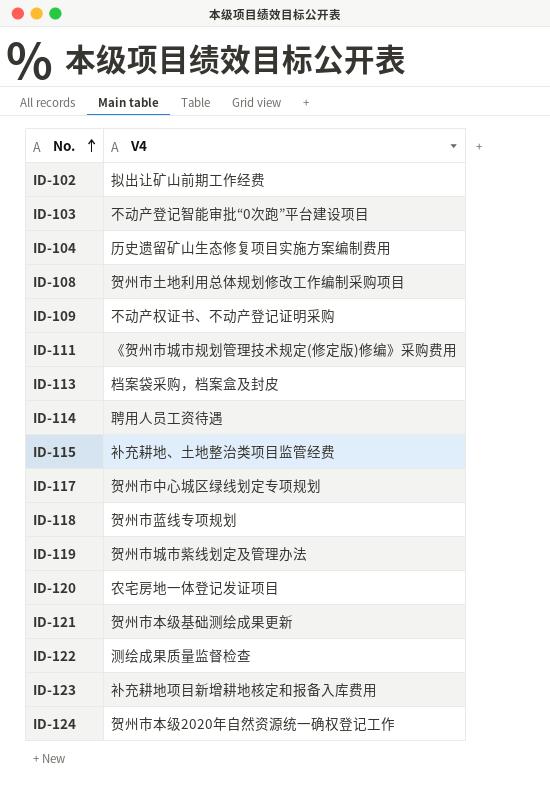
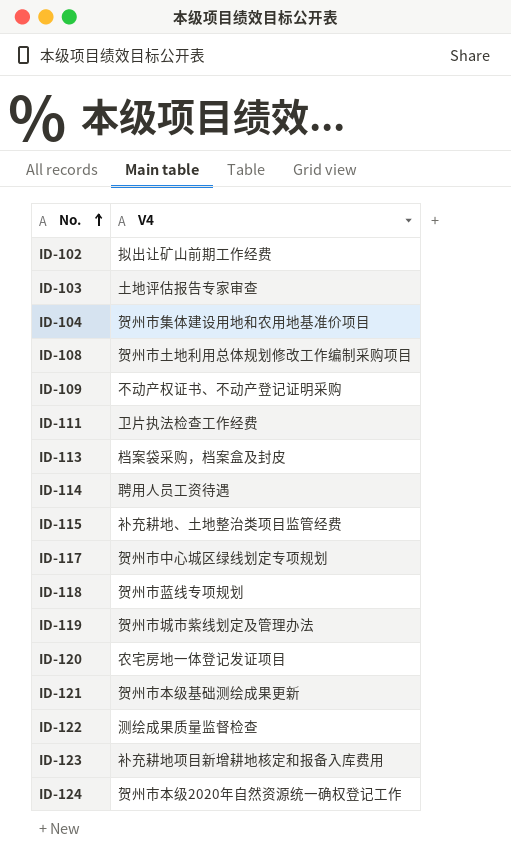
ID-103 | V4: 不动产登记智能审批“0次跑”平台建设项目 -> 土地评估报告专家审查
ID-104 | V4: 历史遗留矿山生态修复项目实施方案编制费用 -> 贺州市集体建设用地和农用地基准价项目
ID-111 | V4: 《贺州市城市规划管理技术规定(修定版)修编》采购费用 -> 卫片执法检查工作经费

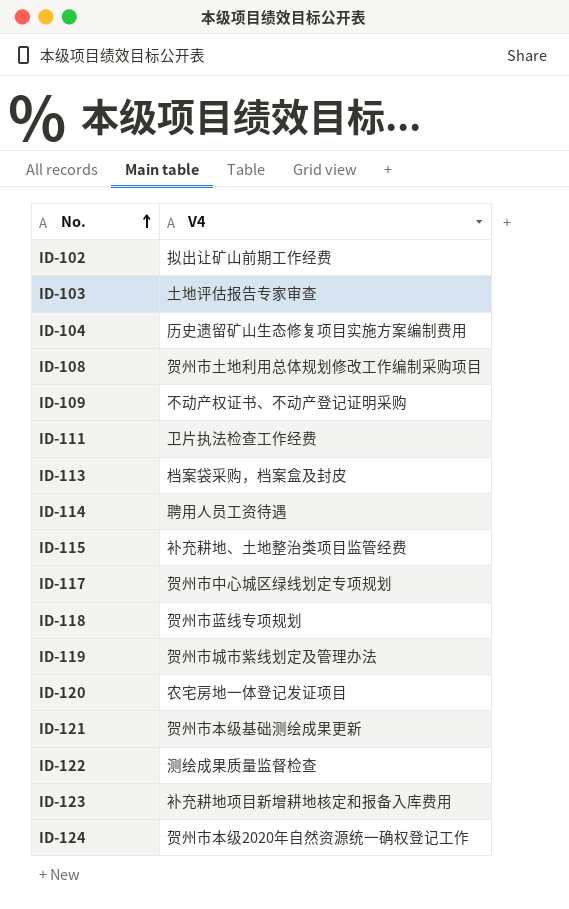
ID-104 | V4: 贺州市集体建设用地和农用地基准价项目 -> 历史遗留矿山生态修复项目实施方案编制费用

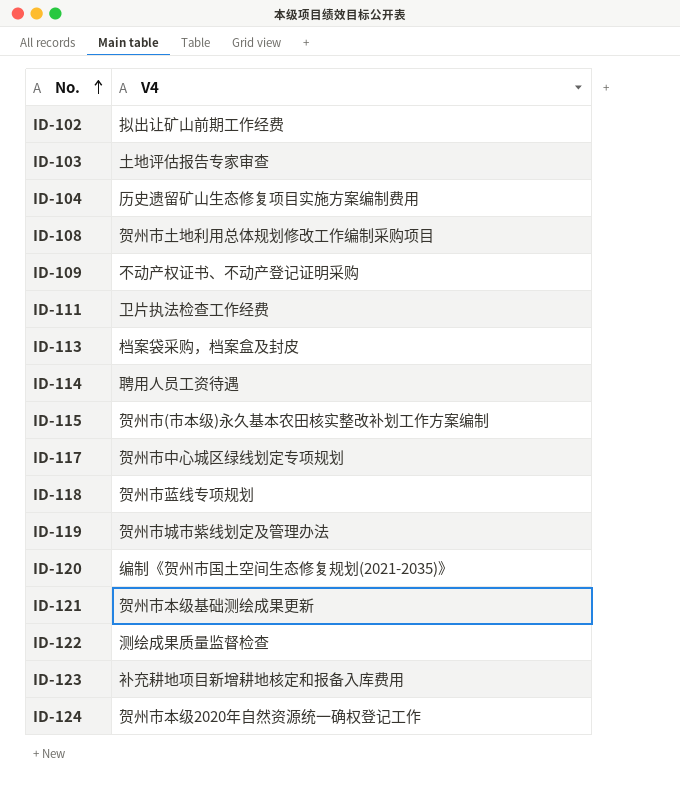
ID-115 | V4: 补充耕地、土地整治类项目监管经费 -> 贺州市(市本级)永久基本农田核实整改补划工作方案编制
ID-120 | V4: 农宅房地一体登记发证项目 -> 编制《贺州市国土空间生态修复规划(2021-2035)》

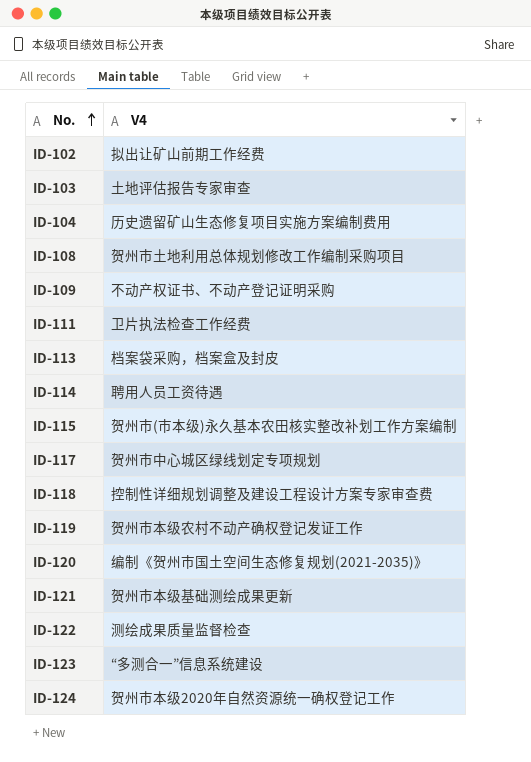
ID-118 | V4: 贺州市蓝线专项规划 -> 控制性详细规划调整及建设工程设计方案专家审查费
ID-119 | V4: 贺州市城市紫线划定及管理办法 -> 贺州市本级农村不动产确权登记发证工作
ID-123 | V4: 补充耕地项目新增耕地核定和报备入库费用 -> “多测合一”信息系统建设

